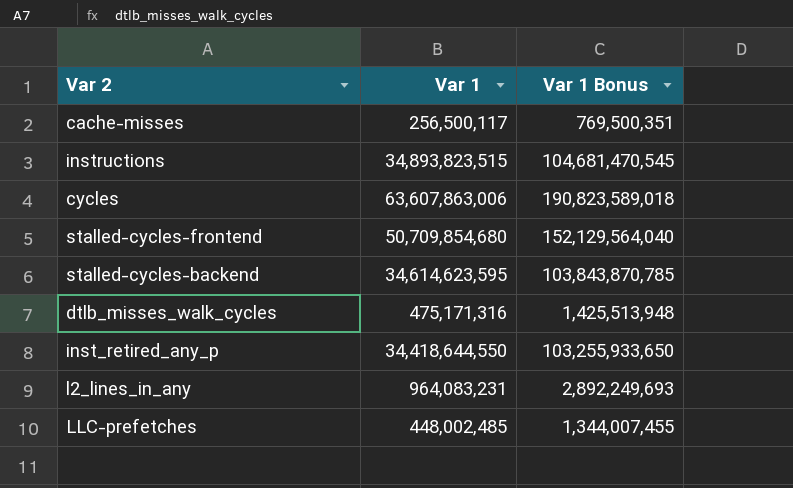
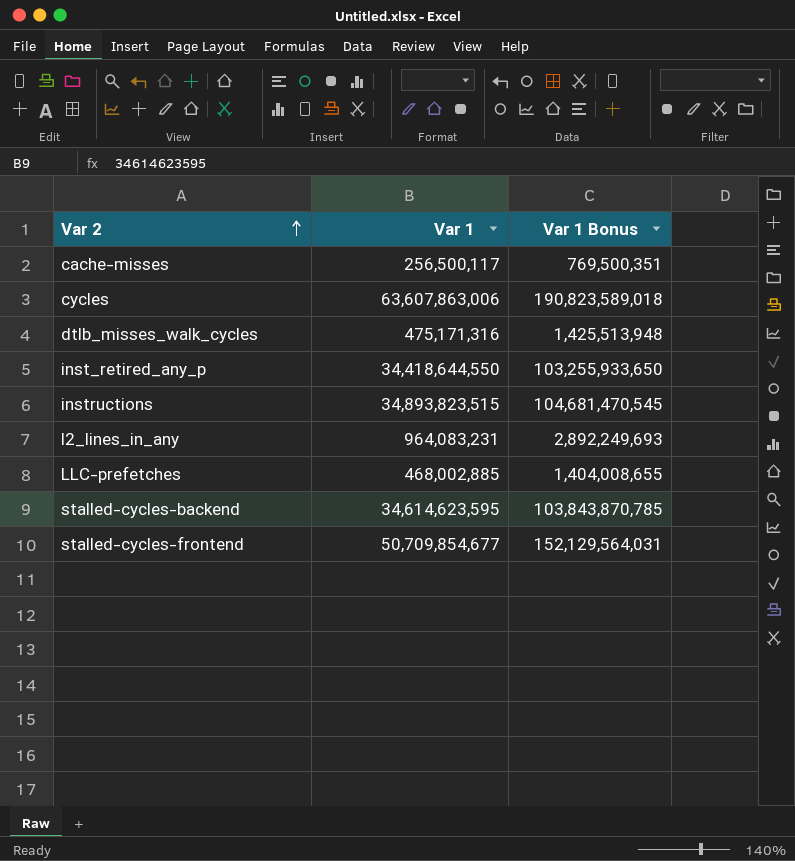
row order: none -> Var 2 ascending
LLC-prefetches | Var 1: 448,002,485 -> 468,002,885
LLC-prefetches | Var 1 Bonus: 1,344,007,455 -> 1,404,008,655
stalled-cycles-frontend | Var 1: 50,709,854,680 -> 50,709,854,677
stalled-cycles-frontend | Var 1 Bonus: 152,129,564,040 -> 152,129,564,031

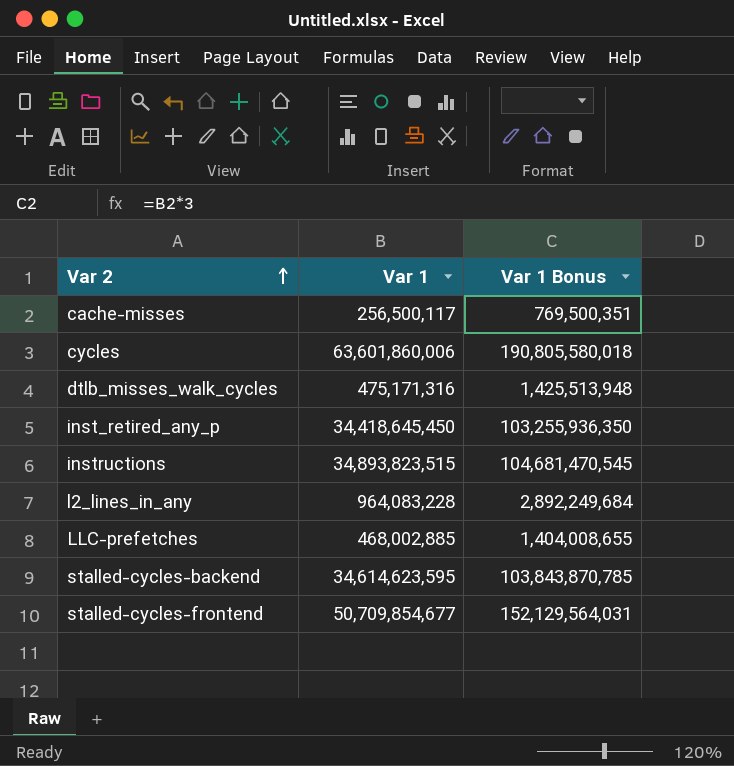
cycles | Var 1: 63,607,863,006 -> 63,601,860,006
cycles | Var 1 Bonus: 190,823,589,018 -> 190,805,580,018
inst_retired_any_p | Var 1: 34,418,644,550 -> 34,418,645,450
inst_retired_any_p | Var 1 Bonus: 103,255,933,650 -> 103,255,936,350
l2_lines_in_any | Var 1: 964,083,231 -> 964,083,228
l2_lines_in_any | Var 1 Bonus: 2,892,249,693 -> 2,892,249,684

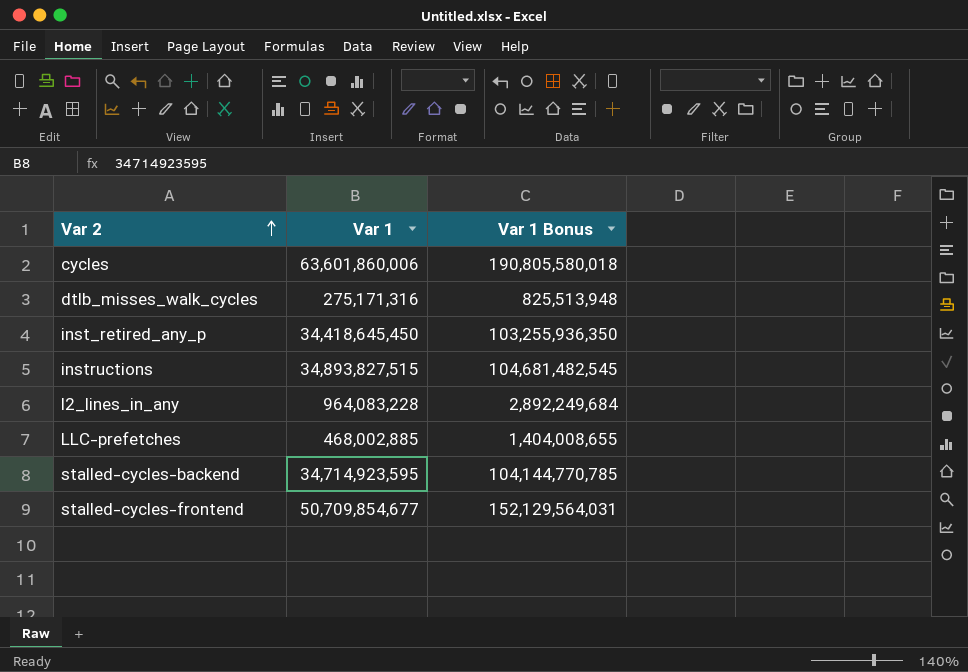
row cache-misses: 256,500,117 | 769,500,351 -> none
dtlb_misses_walk_cycles | Var 1: 475,171,316 -> 275,171,316
dtlb_misses_walk_cycles | Var 1 Bonus: 1,425,513,948 -> 825,513,948
instructions | Var 1: 34,893,823,515 -> 34,893,827,515
instructions | Var 1 Bonus: 104,681,470,545 -> 104,681,482,545
stalled-cycles-backend | Var 1: 34,614,623,595 -> 34,714,923,595
stalled-cycles-backend | Var 1 Bonus: 103,843,870,785 -> 104,144,770,785

